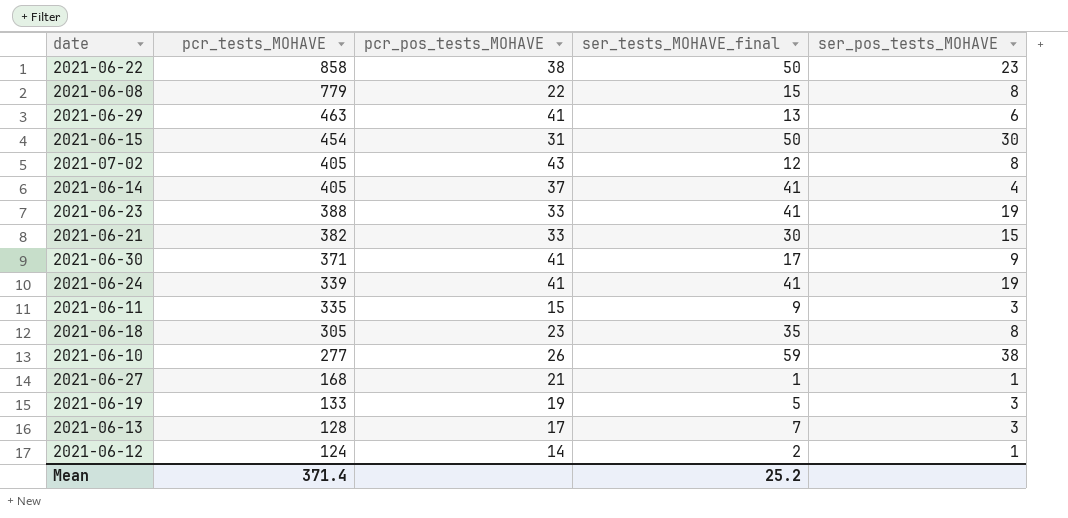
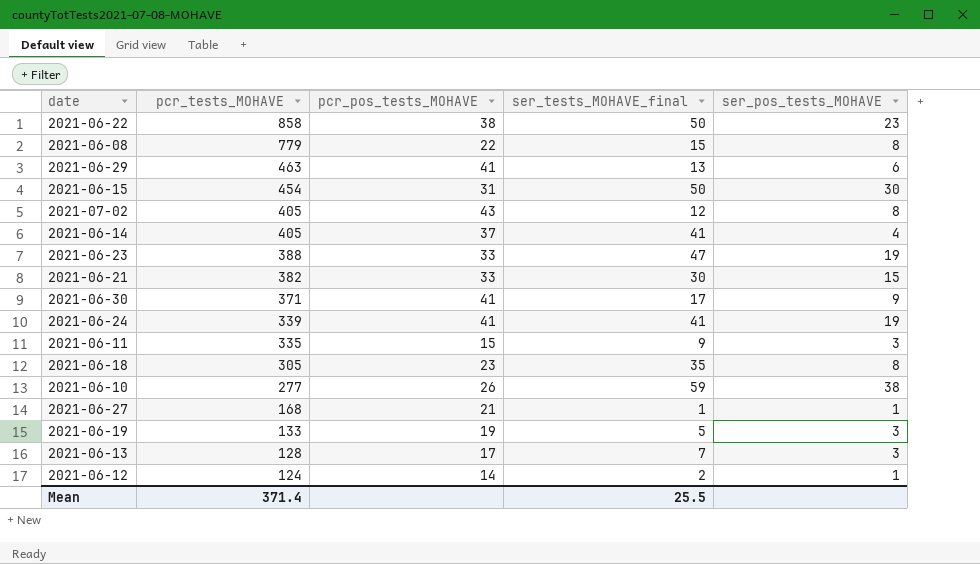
2021-06-23 | ser_tests_MOHAVE_final: 41 -> 47
Mean | ser_tests_MOHAVE_final: 25.2 -> 25.5

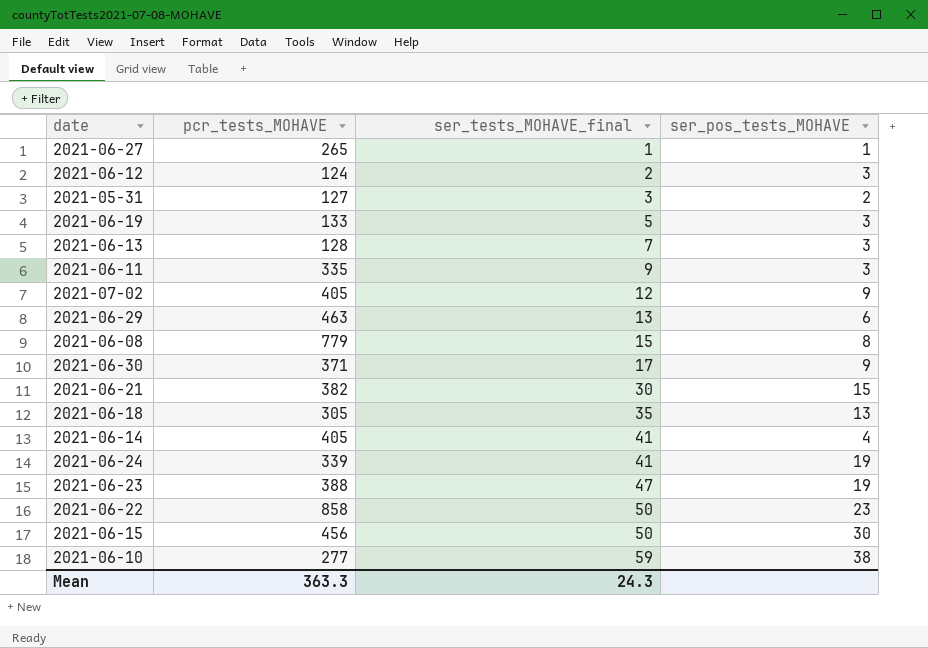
row order: pcr_tests_MOHAVE descending -> ser_tests_MOHAVE_final ascending
column pcr_pos_tests_MOHAVE | position: 3 -> none
2021-06-27 | pcr_tests_MOHAVE: 168 -> 265
2021-06-12 | ser_pos_tests_MOHAVE: 1 -> 3
row 2021-05-31: none -> 127 | 3 | 2
2021-07-02 | ser_pos_tests_MOHAVE: 8 -> 9
2021-06-18 | ser_pos_tests_MOHAVE: 8 -> 13
2021-06-15 | pcr_tests_MOHAVE: 454 -> 456
Mean | pcr_tests_MOHAVE: 371.4 -> 363.3
Mean | ser_tests_MOHAVE_final: 25.5 -> 24.3

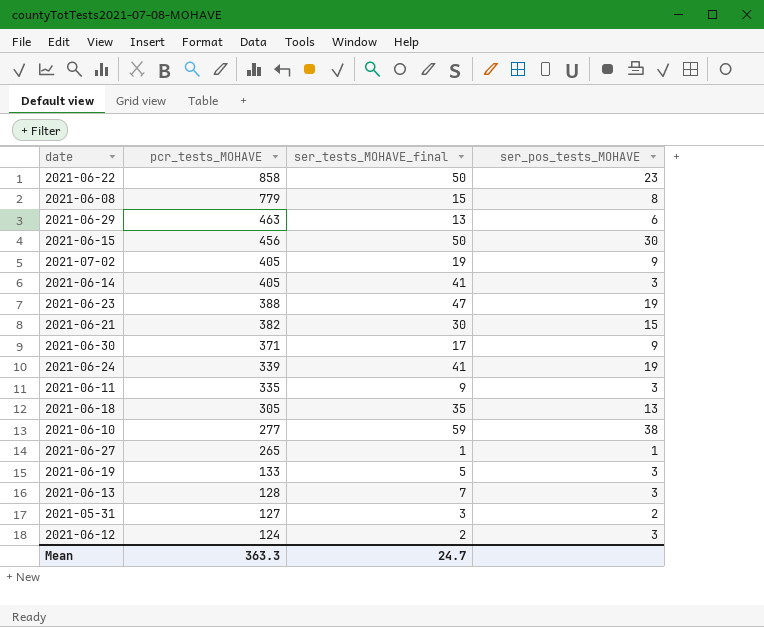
row order: ser_tests_MOHAVE_final ascending -> pcr_tests_MOHAVE descending
2021-07-02 | ser_tests_MOHAVE_final: 12 -> 19
2021-06-14 | ser_pos_tests_MOHAVE: 4 -> 3
Mean | ser_tests_MOHAVE_final: 24.3 -> 24.7

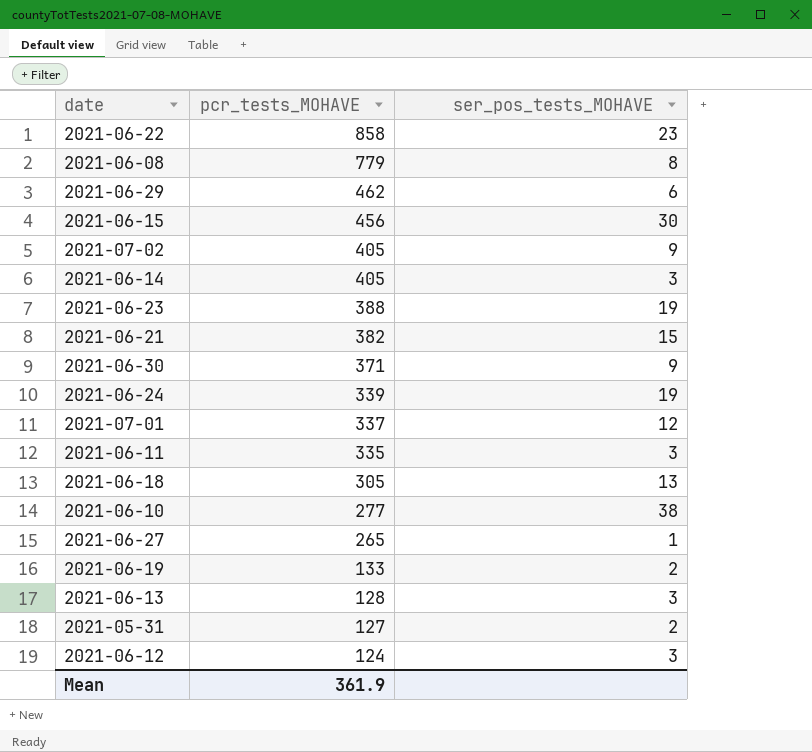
column ser_tests_MOHAVE_final | position: 3 -> none
2021-06-29 | pcr_tests_MOHAVE: 463 -> 462
row 2021-07-01: none -> 337 | 12
2021-06-19 | ser_pos_tests_MOHAVE: 3 -> 2
Mean | pcr_tests_MOHAVE: 363.3 -> 361.9

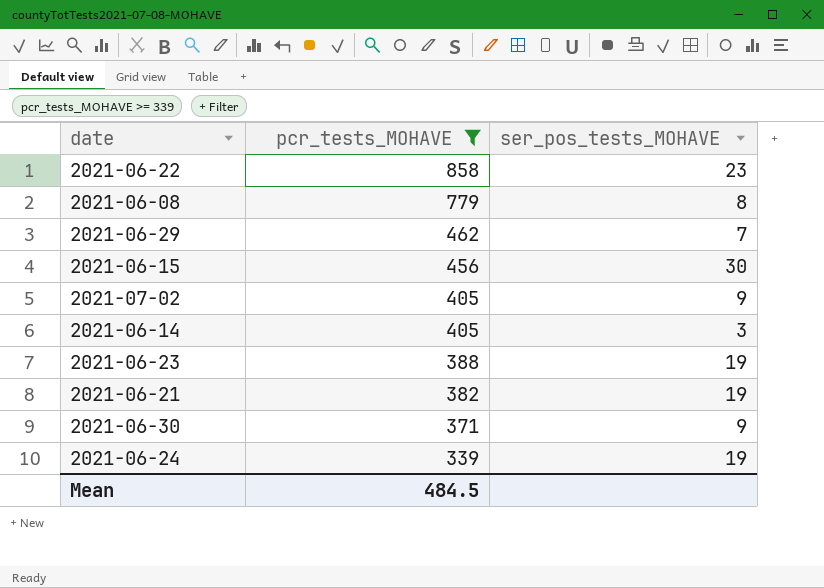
filter: none -> pcr_tests_MOHAVE >= 339
2021-06-29 | ser_pos_tests_MOHAVE: 6 -> 7
2021-06-21 | ser_pos_tests_MOHAVE: 15 -> 19
Mean | pcr_tests_MOHAVE: 361.9 -> 484.5

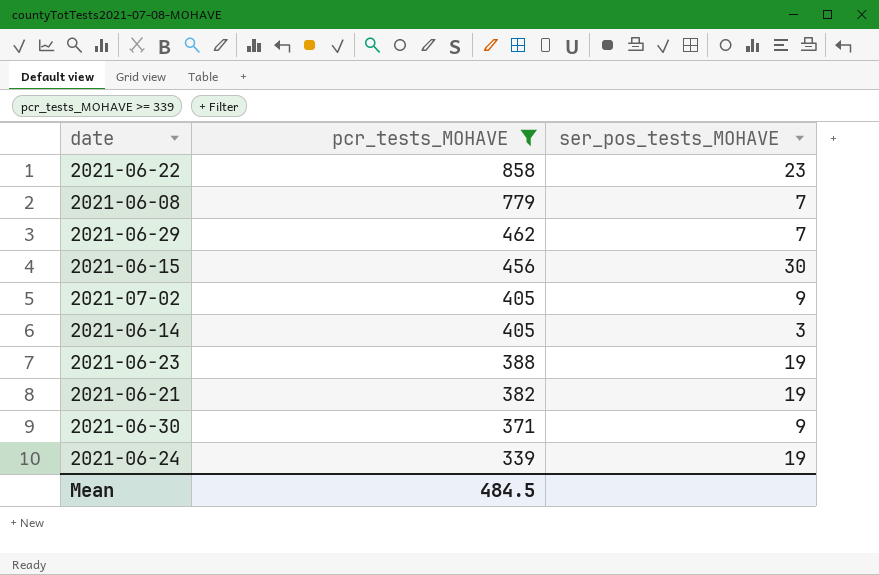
2021-06-08 | ser_pos_tests_MOHAVE: 8 -> 7

